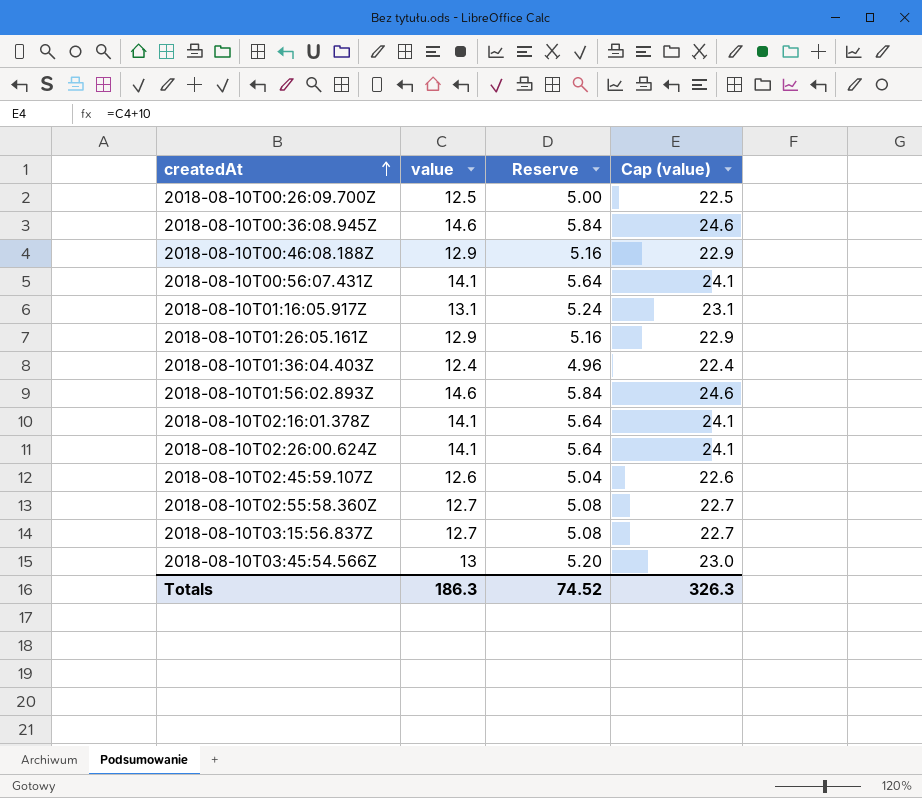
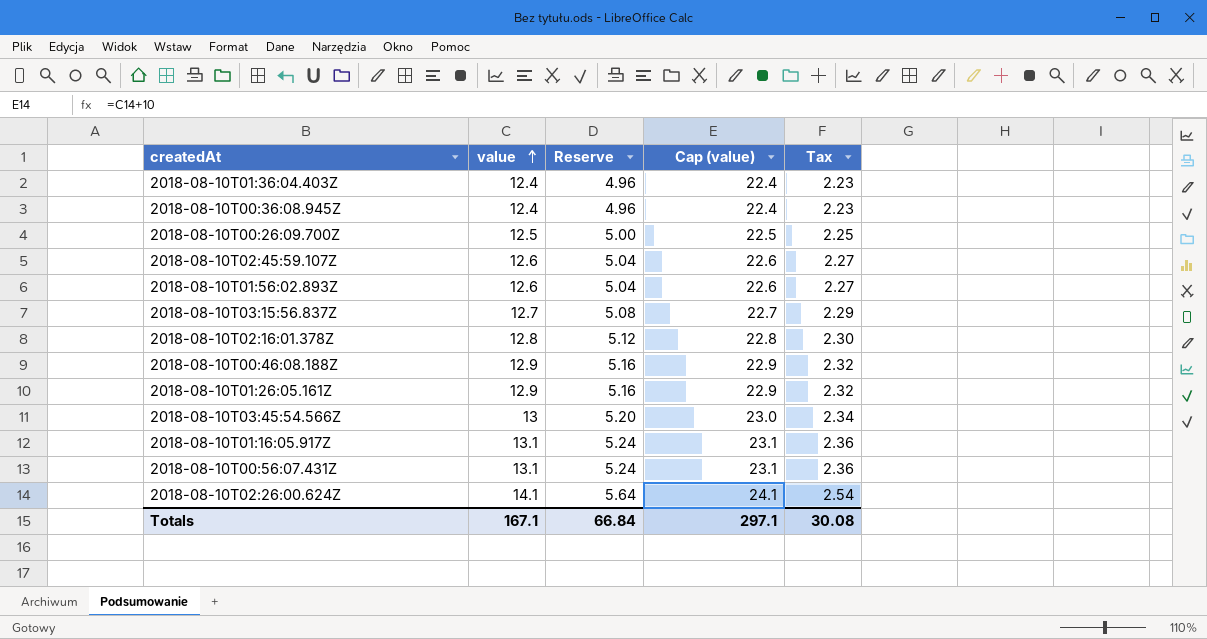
row order: createdAt ascending -> value ascending
column Tax | formula: none -> [value] * 0.18
row 2018-08-10T02:55:58.360Z: 12.7 | 5.08 | 22.7 -> none
2018-08-10T00:36:08.945Z | value: 14.6 -> 12.4
2018-08-10T00:36:08.945Z | Reserve: 5.84 -> 4.96
2018-08-10T00:36:08.945Z | Cap (value): 24.6 -> 22.4
2018-08-10T01:56:02.893Z | value: 14.6 -> 12.6
2018-08-10T01:56:02.893Z | Reserve: 5.84 -> 5.04
2018-08-10T01:56:02.893Z | Cap (value): 24.6 -> 22.6
2018-08-10T02:16:01.378Z | value: 14.1 -> 12.8
2018-08-10T02:16:01.378Z | Reserve: 5.64 -> 5.12
2018-08-10T02:16:01.378Z | Cap (value): 24.1 -> 22.8
2018-08-10T00:56:07.431Z | value: 14.1 -> 13.1
2018-08-10T00:56:07.431Z | Reserve: 5.64 -> 5.24
2018-08-10T00:56:07.431Z | Cap (value): 24.1 -> 23.1
Totals | value: 186.3 -> 167.1
Totals | Reserve: 74.52 -> 66.84
Totals | Cap (value): 326.3 -> 297.1

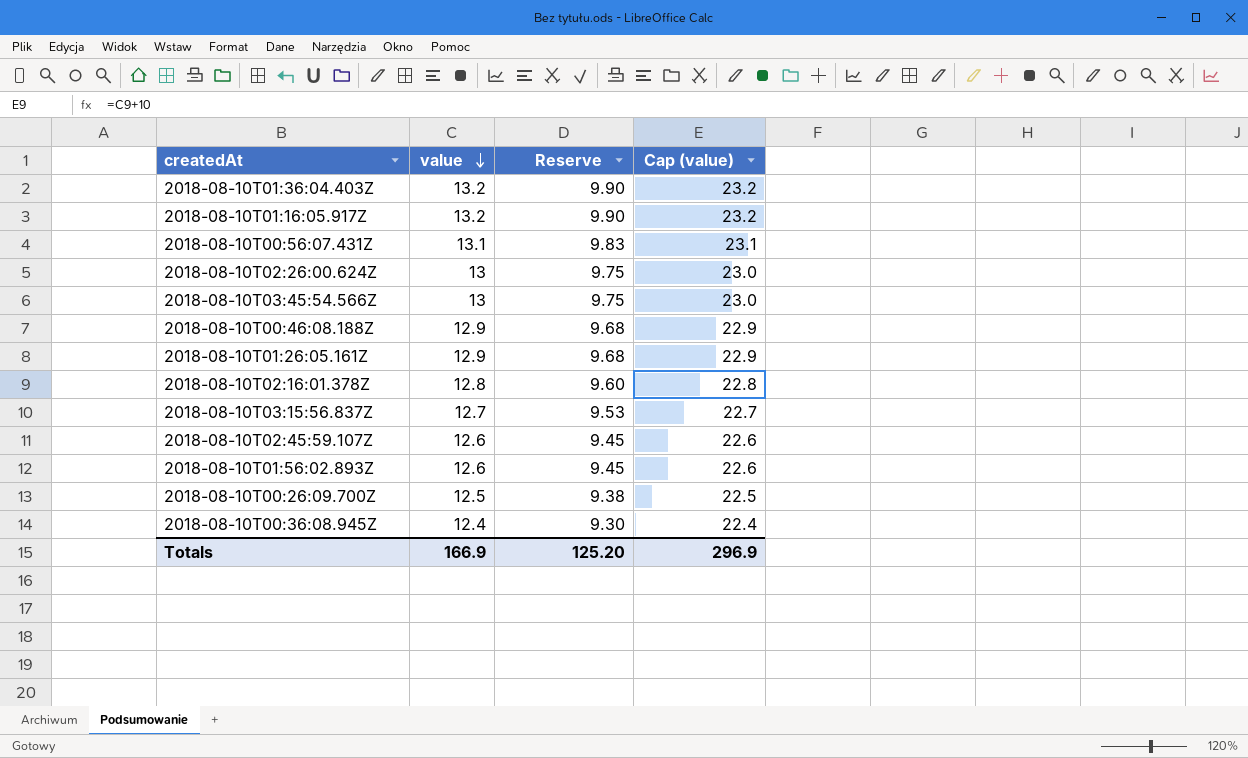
row order: value ascending -> value descending
column Tax | formula: [value] * 0.18 -> none
column Reserve | formula: [value] * 0.4 -> [value] * 0.75
2018-08-10T01:36:04.403Z | value: 12.4 -> 13.2
2018-08-10T01:36:04.403Z | Cap (value): 22.4 -> 23.2
2018-08-10T01:16:05.917Z | value: 13.1 -> 13.2
2018-08-10T01:16:05.917Z | Cap (value): 23.1 -> 23.2
2018-08-10T02:26:00.624Z | value: 14.1 -> 13
2018-08-10T02:26:00.624Z | Cap (value): 24.1 -> 23.0
Totals | value: 167.1 -> 166.9
Totals | Reserve: 66.84 -> 125.20
Totals | Cap (value): 297.1 -> 296.9

